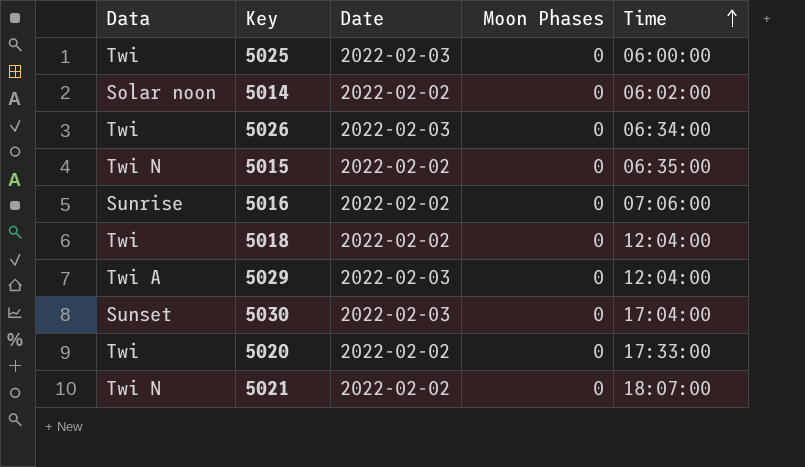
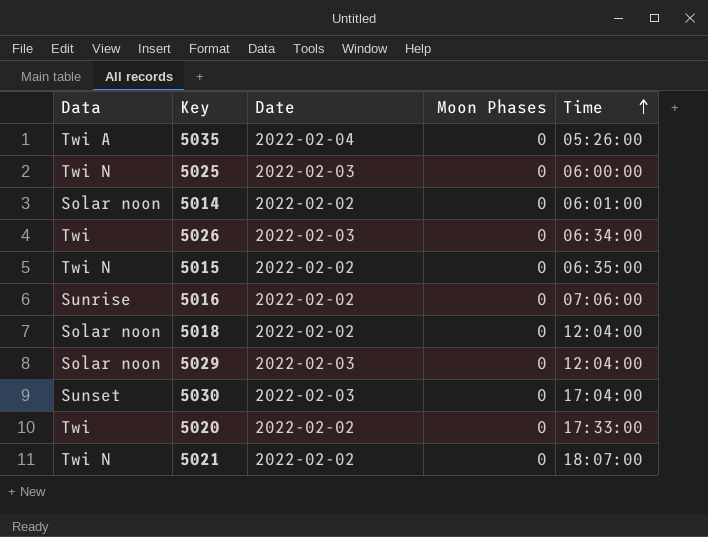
row 5035: none -> Twi A | 2022-02-04 | 0 | 05:26:00
5025 | Data: Twi -> Twi N
5014 | Time: 06:02:00 -> 06:01:00
5018 | Data: Twi -> Solar noon
5029 | Data: Twi A -> Solar noon

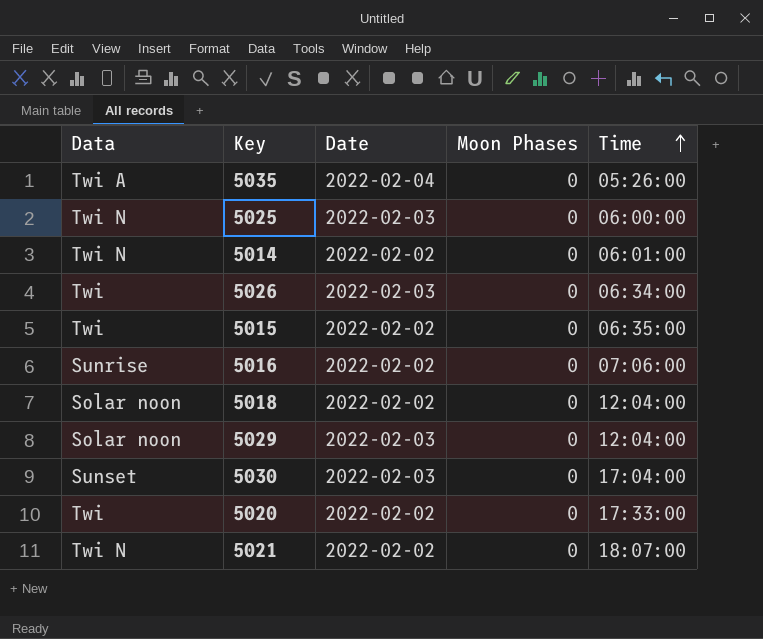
5014 | Data: Solar noon -> Twi N
5015 | Data: Twi N -> Twi

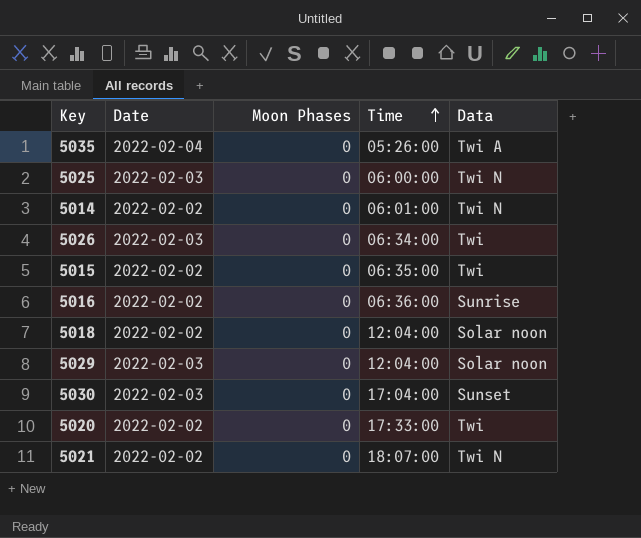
column Data | position: 1 -> 5
5016 | Time: 07:06:00 -> 06:36:00

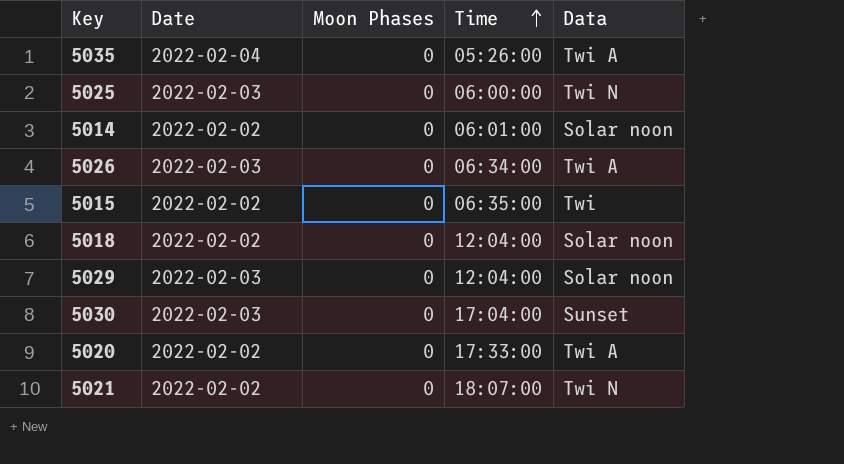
row 5016: 2022-02-02 | 0 | 06:36:00 | Sunrise -> none
5014 | Data: Twi N -> Solar noon
5026 | Data: Twi -> Twi A
5020 | Data: Twi -> Twi A

